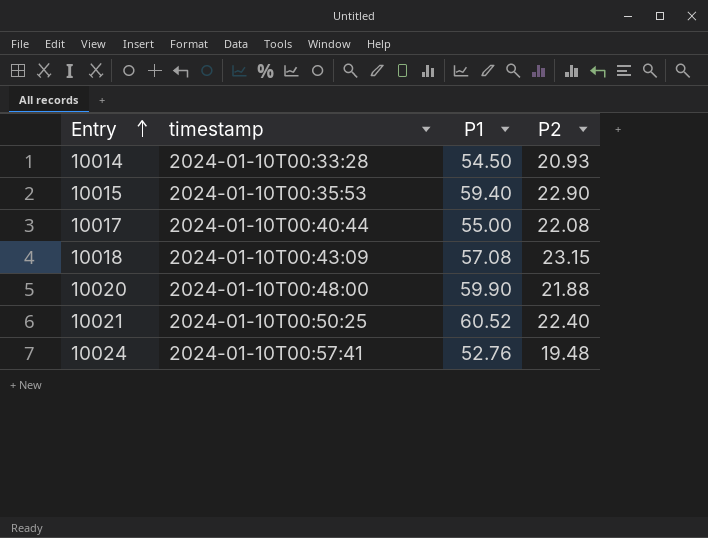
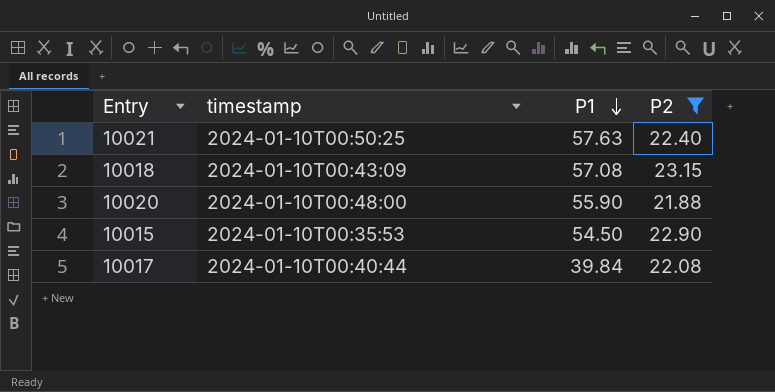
filter: none -> P2 >= 21.88
row order: Entry ascending -> P1 descending
10021 | P1: 60.52 -> 57.63
10020 | P1: 59.90 -> 55.90
10015 | P1: 59.40 -> 54.50
10017 | P1: 55.00 -> 39.84

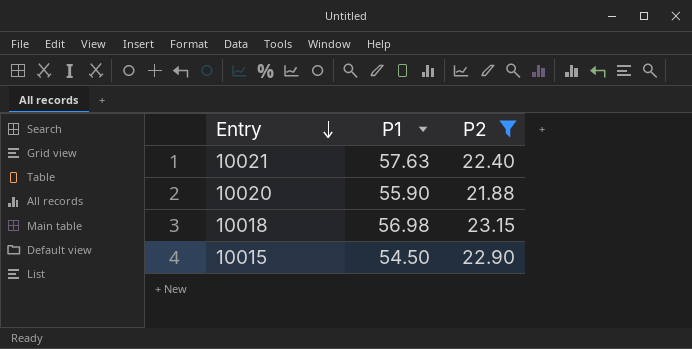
row order: P1 descending -> Entry descending
column timestamp | position: 2 -> none
row 10017: 2024-01-10T00:40:44 | 39.84 | 22.08 -> none
10018 | P1: 57.08 -> 56.98

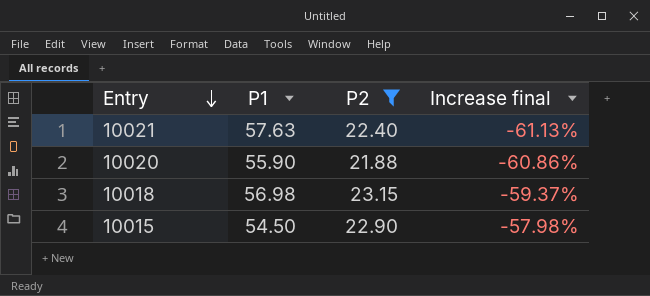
column Increase final | formula: none -> ([P2] - [P1]) / [P1]

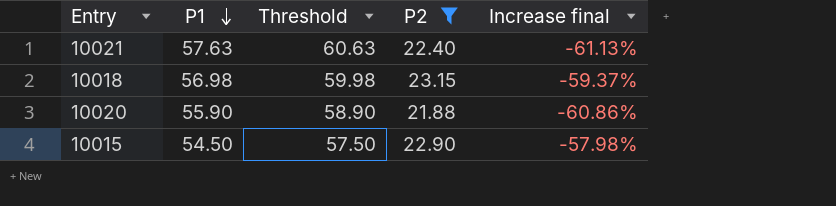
row order: Entry descending -> P1 descending
column Threshold | formula: none -> [P1] + 3

